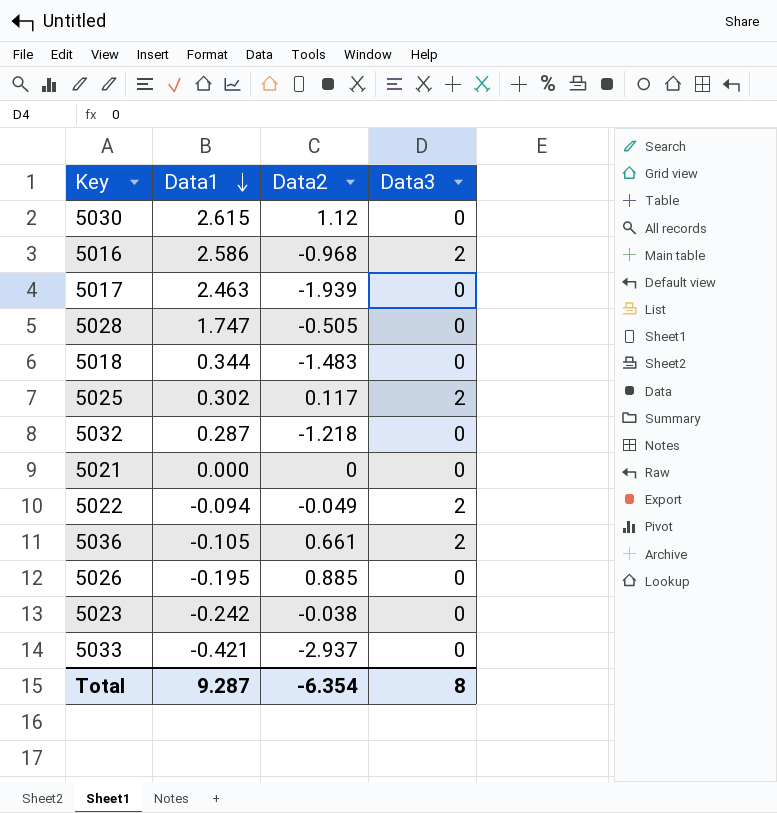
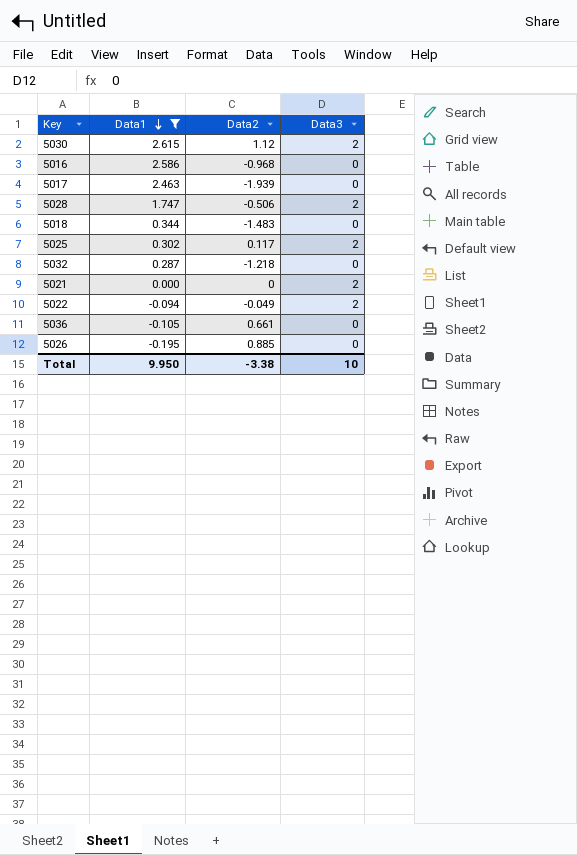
filter: none -> Data1 >= -0.195
5030 | Data3: 0 -> 2
5016 | Data3: 2 -> 0
5028 | Data2: -0.505 -> -0.506
5028 | Data3: 0 -> 2
5021 | Data3: 0 -> 2
5036 | Data3: 2 -> 0
Total | Data1: 9.287 -> 9.950
Total | Data2: -6.354 -> -3.38
Total | Data3: 8 -> 10

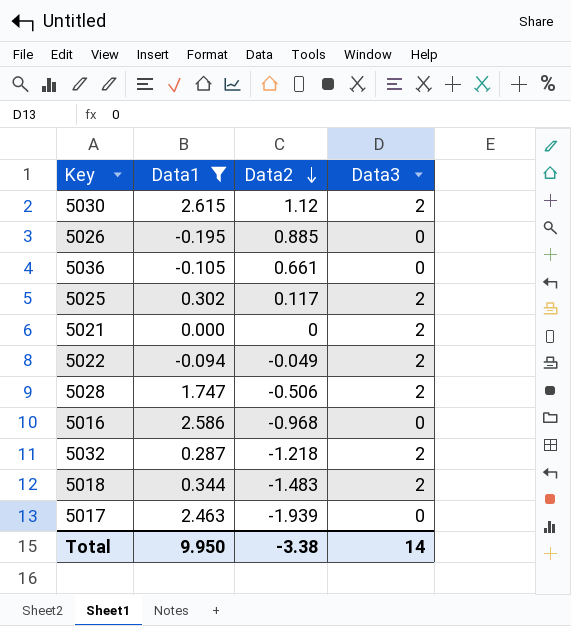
row order: Data1 descending -> Data2 descending
5032 | Data3: 0 -> 2
5018 | Data3: 0 -> 2
Total | Data3: 10 -> 14

